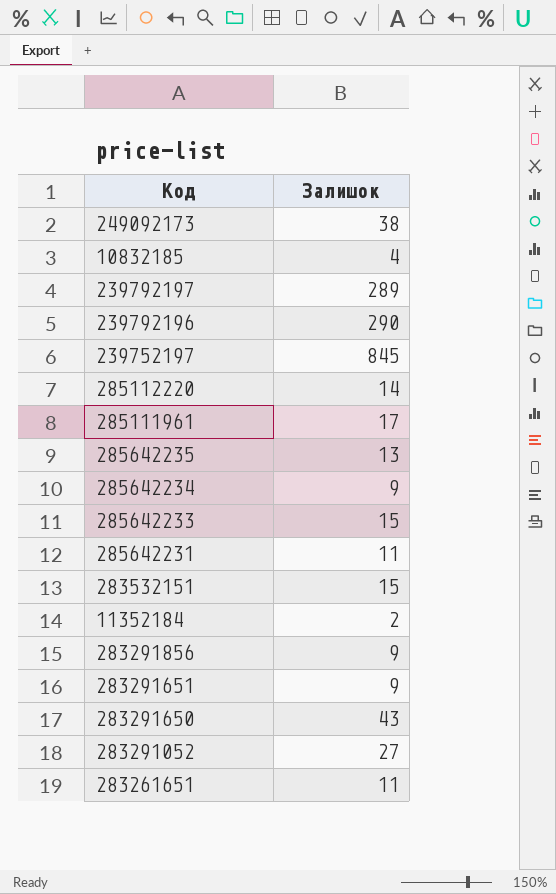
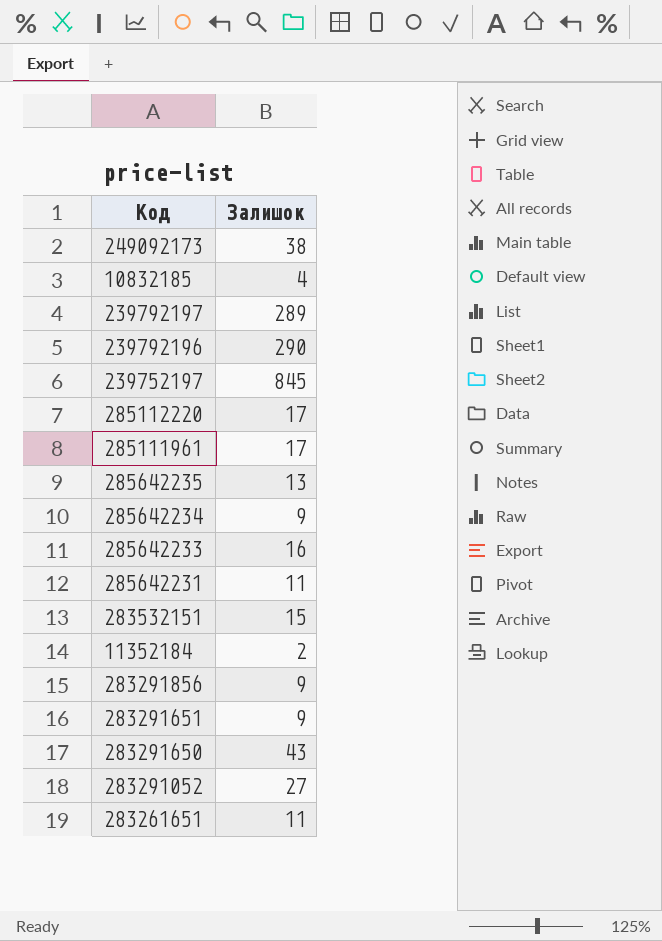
285112220 | Залишок: 14 -> 17
285642233 | Залишок: 15 -> 16

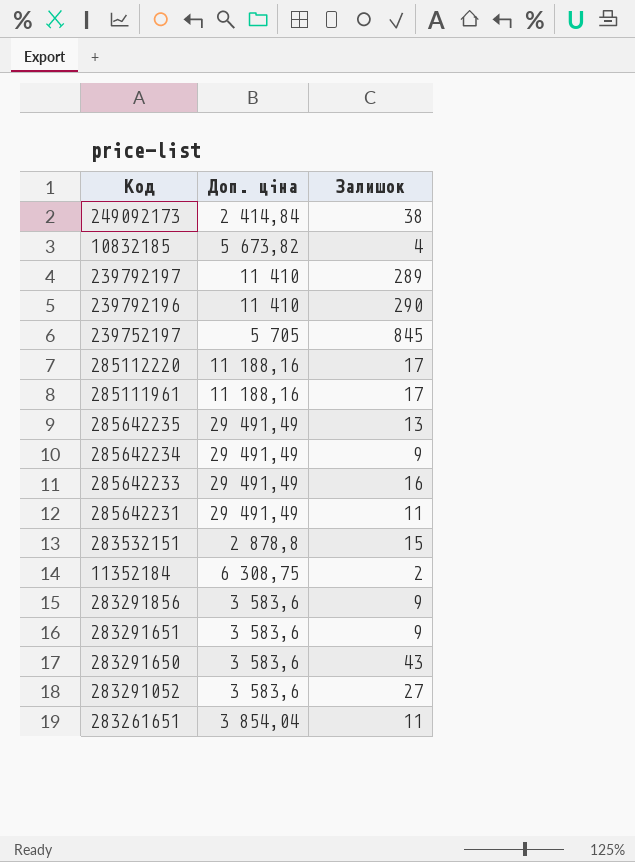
column Доп. ціна | position: none -> 2

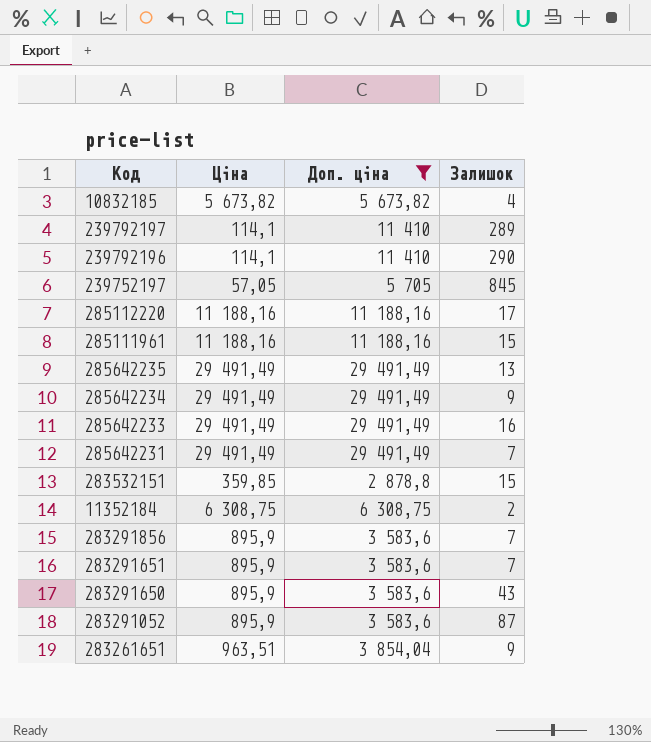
filter: none -> Доп. ціна != 2 414,84
column Ціна | position: none -> 2
285111961 | Залишок: 17 -> 15
285642231 | Залишок: 11 -> 7
283291856 | Залишок: 9 -> 7
283291651 | Залишок: 9 -> 7
283291052 | Залишок: 27 -> 87
283261651 | Залишок: 11 -> 9

